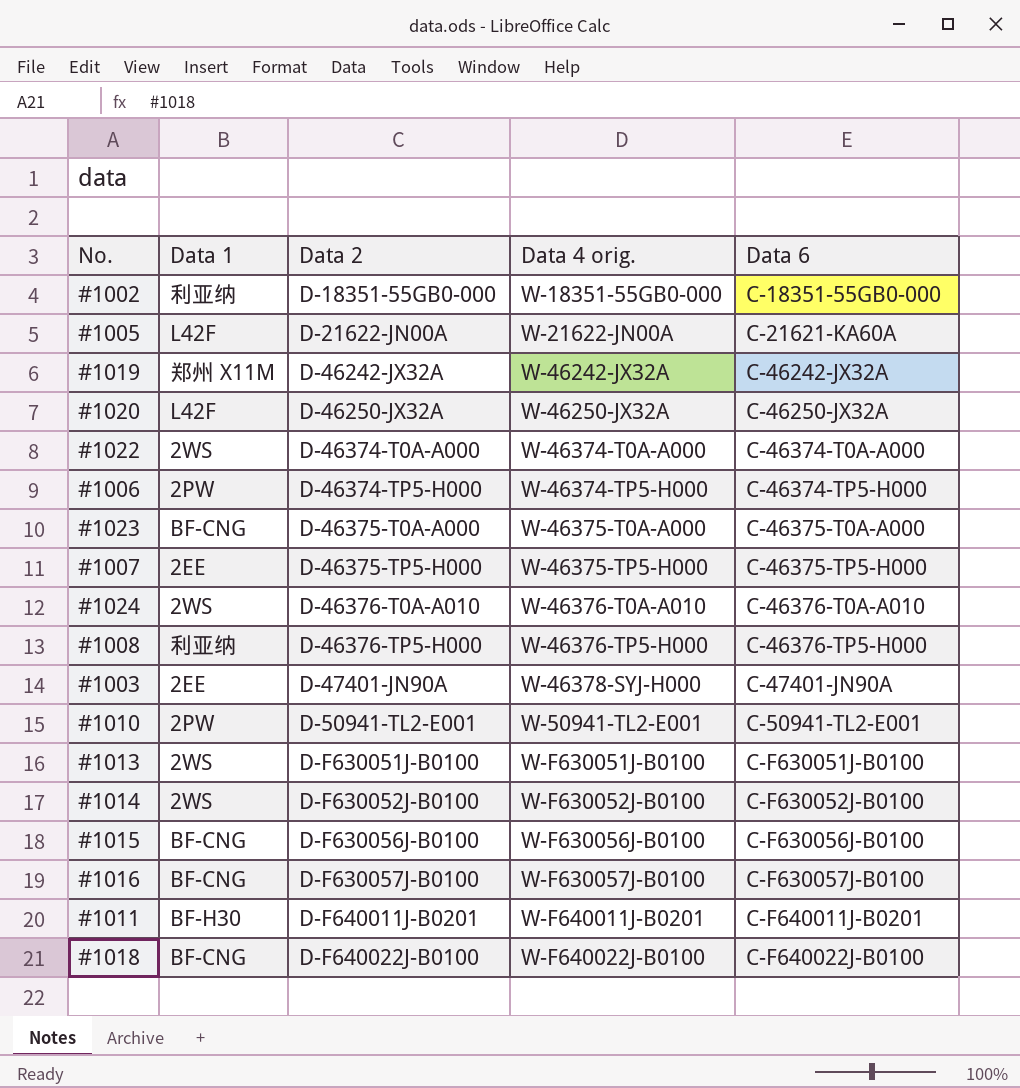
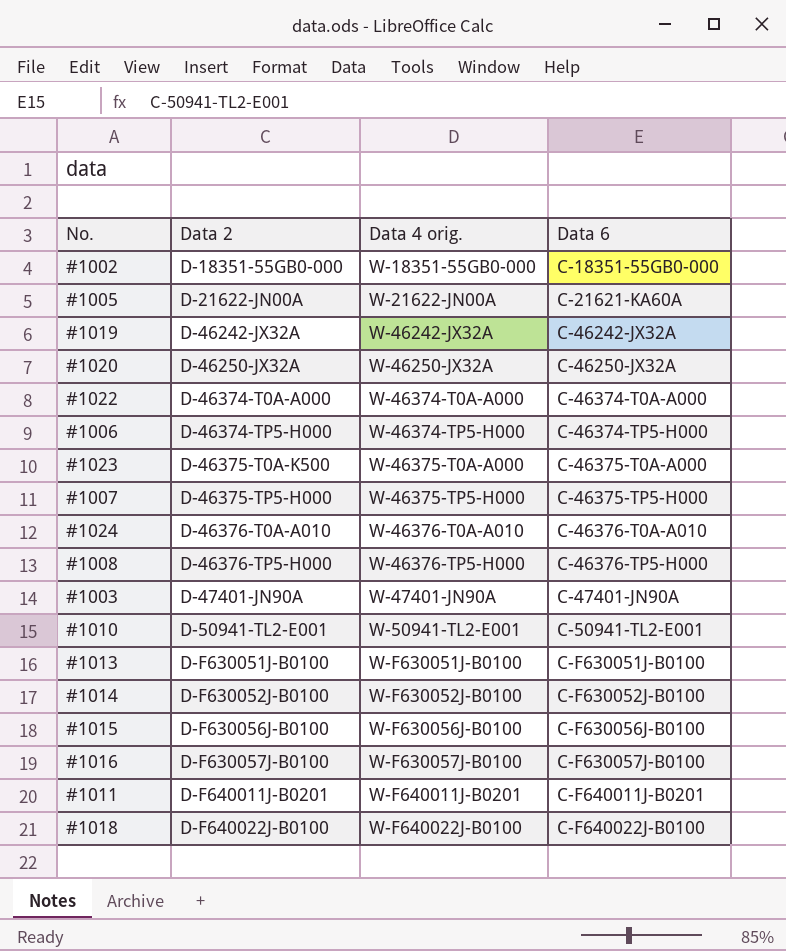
column Data 1 | position: 2 -> none
#1023 | Data 2: D-46375-T0A-A000 -> D-46375-T0A-K500
#1003 | Data 4 orig.: W-46378-SYJ-H000 -> W-47401-JN90A

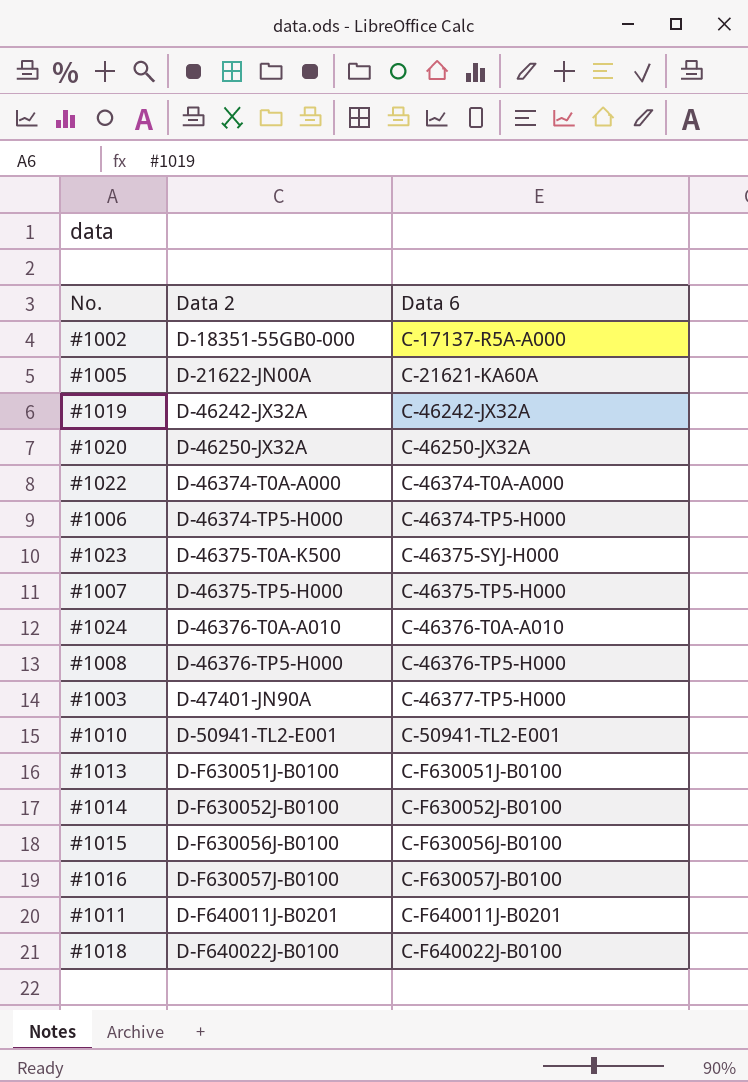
column Data 4 orig. | position: 3 -> none
#1002 | Data 6: C-18351-55GB0-000 -> C-17137-R5A-A000
#1023 | Data 6: C-46375-T0A-A000 -> C-46375-SYJ-H000
#1003 | Data 6: C-47401-JN90A -> C-46377-TP5-H000

